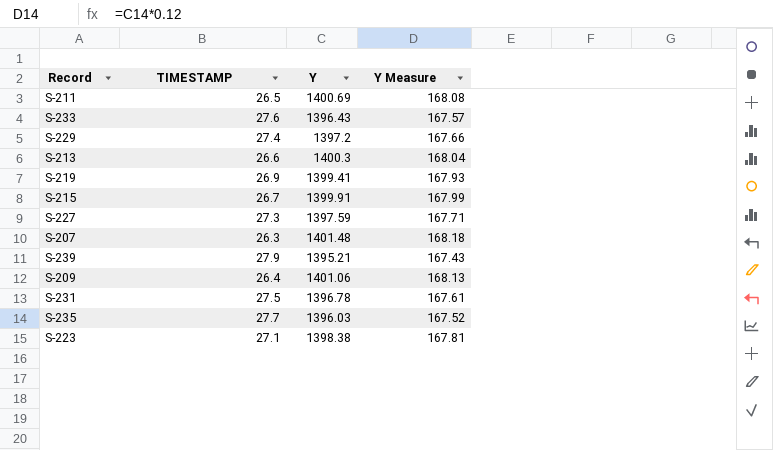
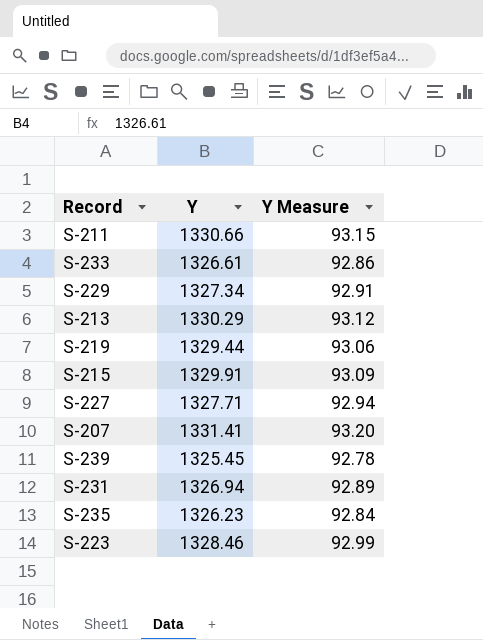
column TIMESTAMP | position: 2 -> none
column Y Measure | formula: [Y] * 0.12 -> [Y] * 0.07
row S-209: 26.4 | 1401.06 | 168.13 -> none
S-211 | Y: 1400.69 -> 1330.66
S-233 | Y: 1396.43 -> 1326.61
S-229 | Y: 1397.2 -> 1327.34
S-213 | Y: 1400.3 -> 1330.29
S-219 | Y: 1399.41 -> 1329.44
S-215 | Y: 1399.91 -> 1329.91
S-227 | Y: 1397.59 -> 1327.71
S-207 | Y: 1401.48 -> 1331.41
S-239 | Y: 1395.21 -> 1325.45
S-231 | Y: 1396.78 -> 1326.94
S-235 | Y: 1396.03 -> 1326.23
S-223 | Y: 1398.38 -> 1328.46

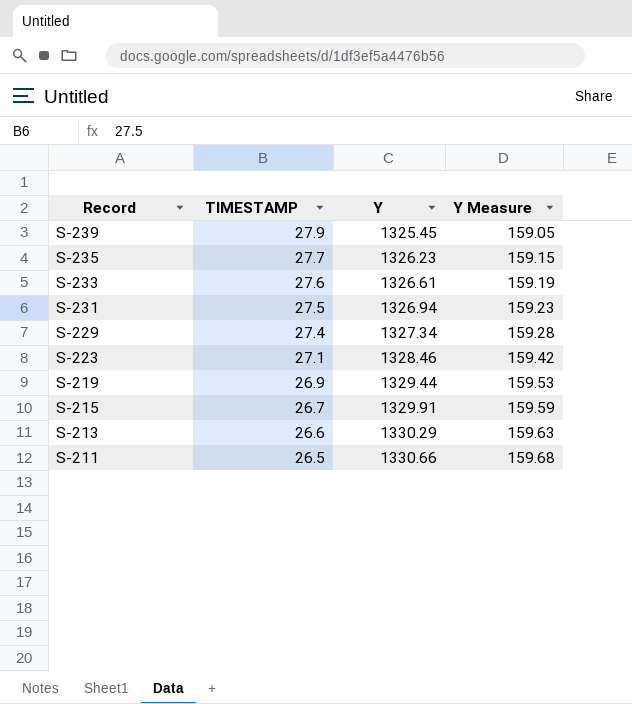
row order: none -> Record descending
column TIMESTAMP | position: none -> 2
column Y Measure | formula: [Y] * 0.07 -> [Y] * 0.12
row S-227: 1327.71 | 92.94 -> none
row S-207: 1331.41 | 93.20 -> none

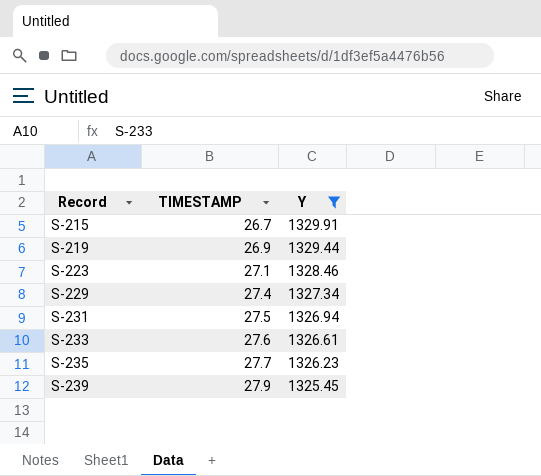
filter: none -> Y <= 1329.91
row order: Record descending -> Record ascending
column Y Measure | formula: [Y] * 0.12 -> none

